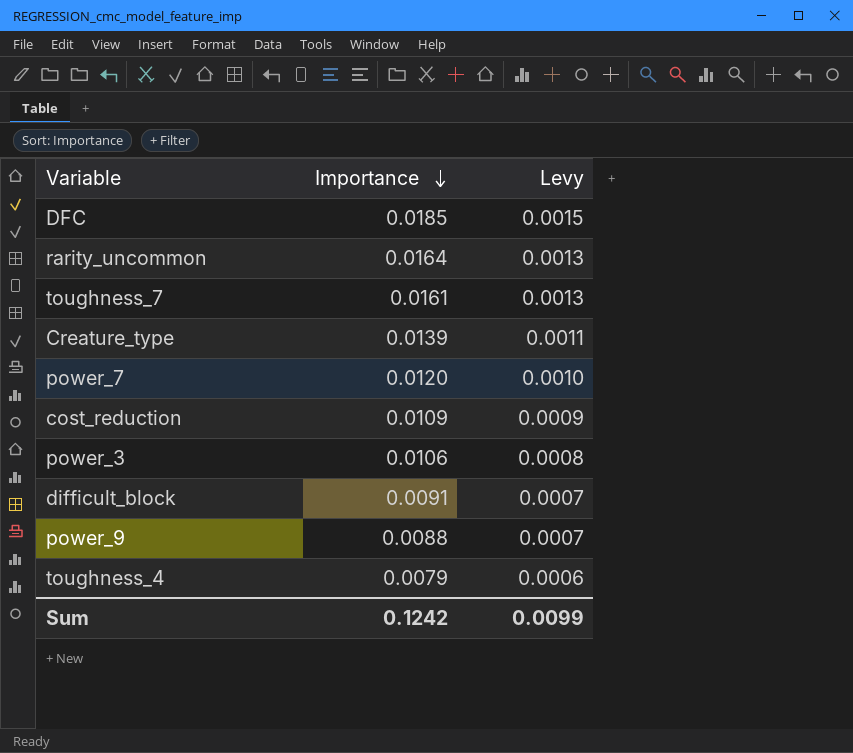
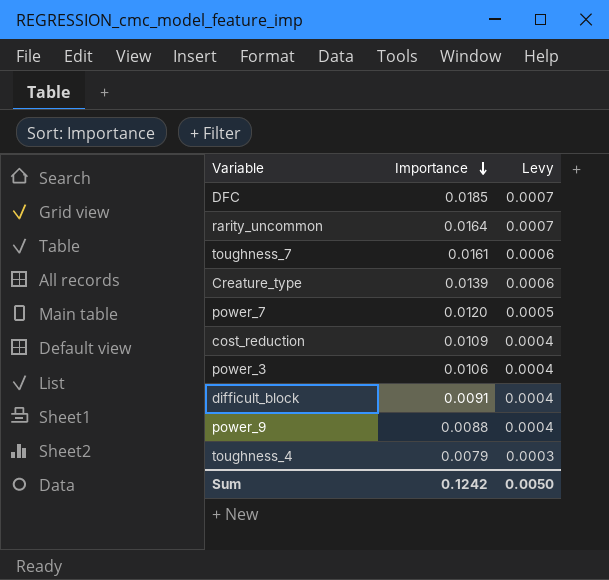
column Levy | formula: [Importance] * 0.08 -> [Importance] * 0.04
Sum | Levy: 0.0099 -> 0.0050

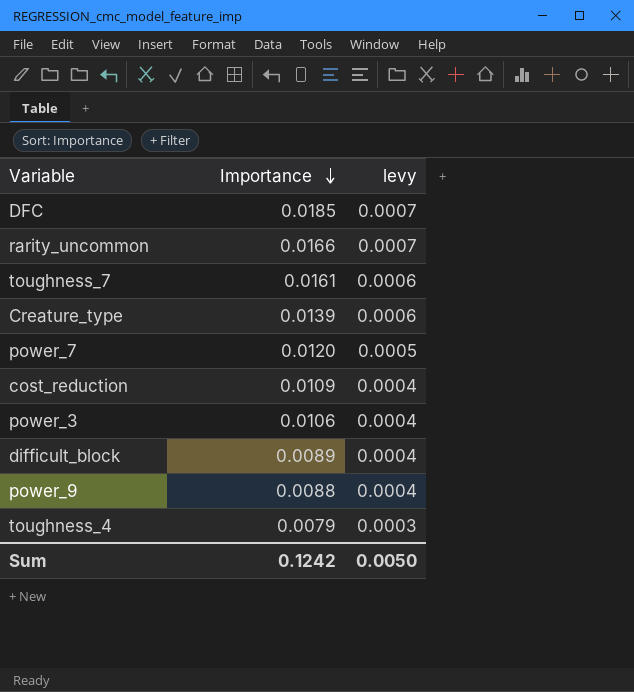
column name: Levy -> levy
rarity_uncommon | Importance: 0.0164 -> 0.0166
difficult_block | Importance: 0.0091 -> 0.0089

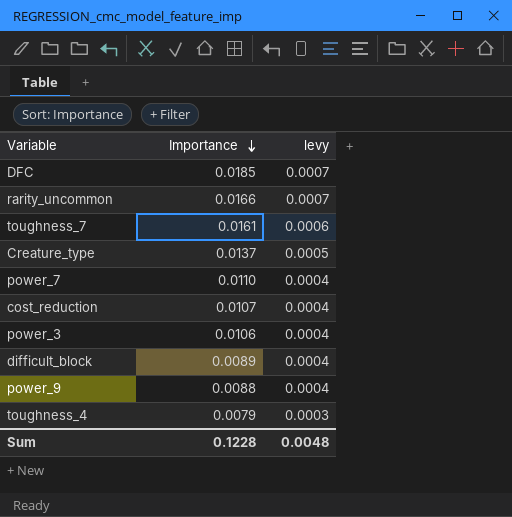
Creature_type | Importance: 0.0139 -> 0.0137
Creature_type | levy: 0.0006 -> 0.0005
power_7 | Importance: 0.0120 -> 0.0110
power_7 | levy: 0.0005 -> 0.0004
cost_reduction | Importance: 0.0109 -> 0.0107
Sum | Importance: 0.1242 -> 0.1228
Sum | levy: 0.0050 -> 0.0048

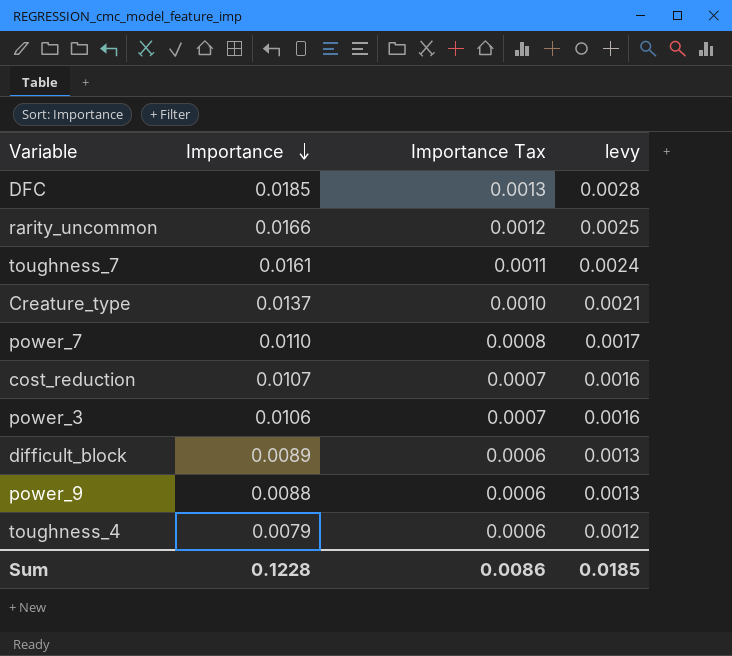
column Importance Tax | formula: none -> [Importance] * 0.07
column levy | formula: [Importance] * 0.04 -> [Importance] * 0.15
Sum | levy: 0.0048 -> 0.0185

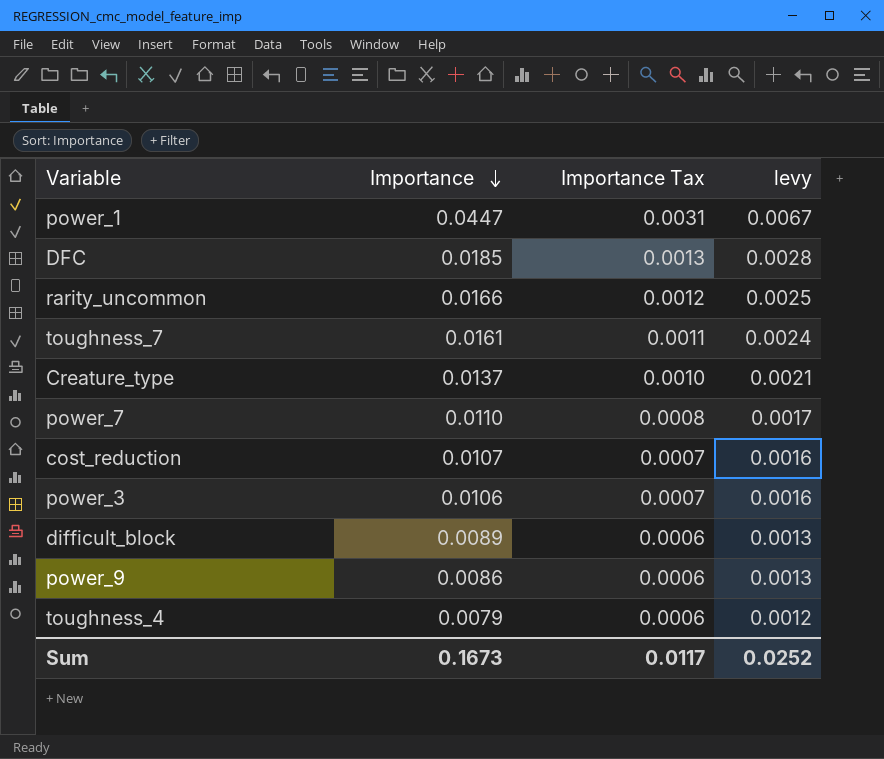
row power_1: none -> 0.0447 | 0.0031 | 0.0067
power_9 | Importance: 0.0088 -> 0.0086
Sum | Importance: 0.1228 -> 0.1673
Sum | Importance Tax: 0.0086 -> 0.0117
Sum | levy: 0.0185 -> 0.0252

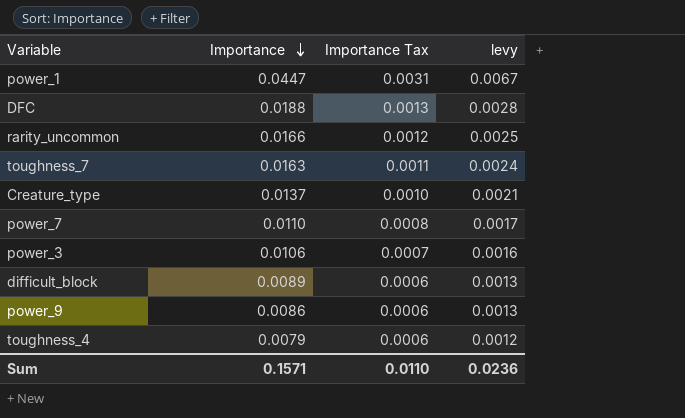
row cost_reduction: 0.0107 | 0.0007 | 0.0016 -> none
DFC | Importance: 0.0185 -> 0.0188
toughness_7 | Importance: 0.0161 -> 0.0163
Sum | Importance: 0.1673 -> 0.1571
Sum | Importance Tax: 0.0117 -> 0.0110
Sum | levy: 0.0252 -> 0.0236

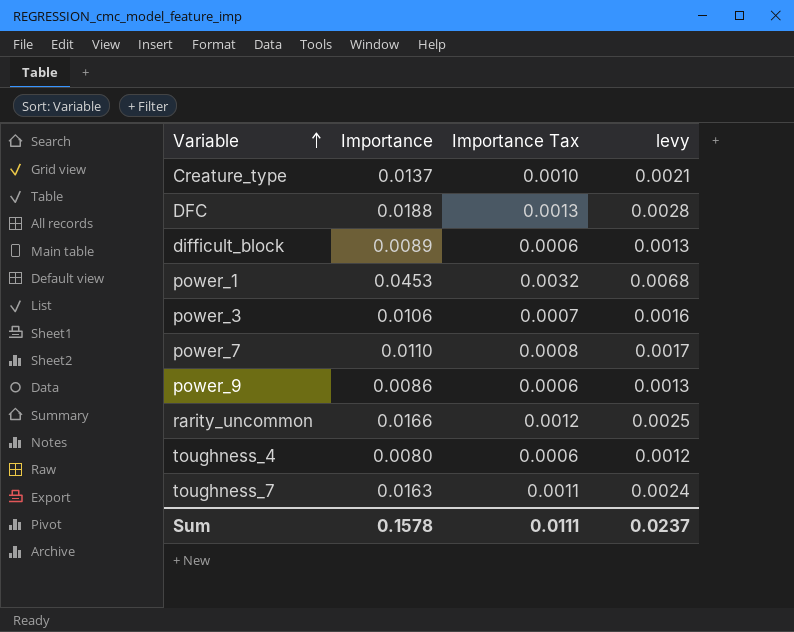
row order: Importance descending -> Variable ascending
power_1 | Importance: 0.0447 -> 0.0453
power_1 | Importance Tax: 0.0031 -> 0.0032
power_1 | levy: 0.0067 -> 0.0068
toughness_4 | Importance: 0.0079 -> 0.0080
Sum | Importance: 0.1571 -> 0.1578
Sum | Importance Tax: 0.0110 -> 0.0111
Sum | levy: 0.0236 -> 0.0237

